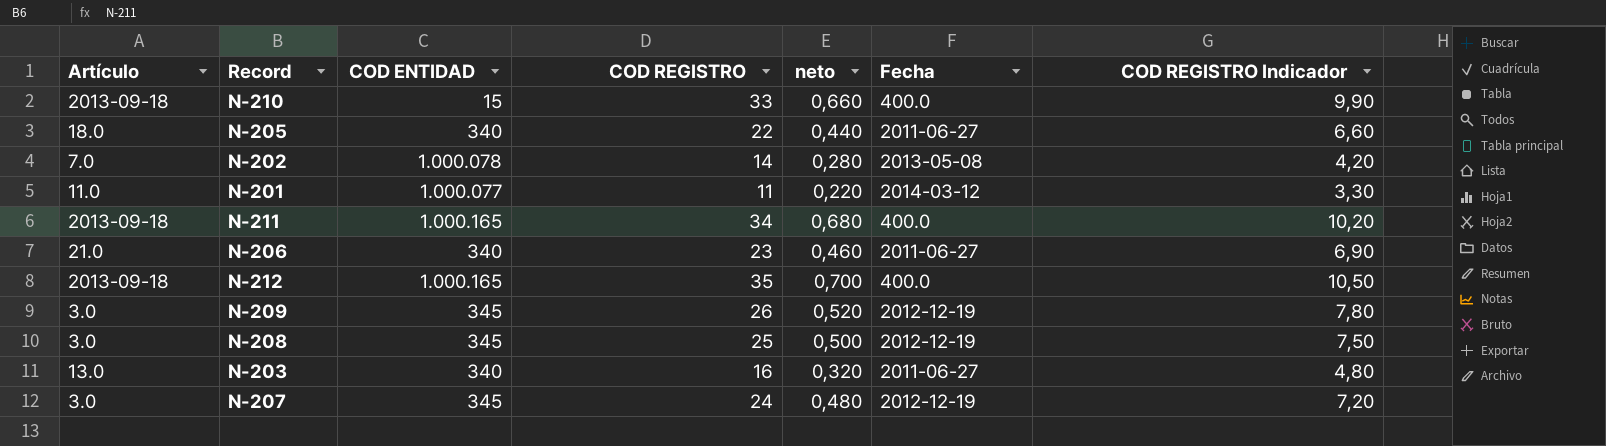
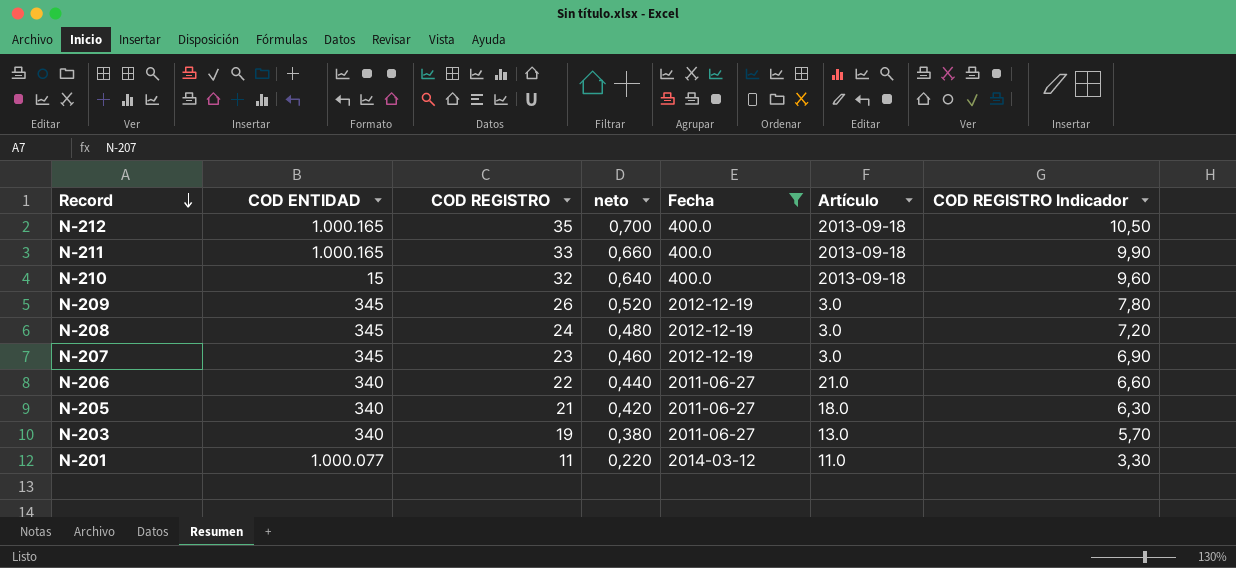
filter: none -> Fecha != 2013-05-08
row order: none -> Record descending
column Artículo | position: 1 -> 6
N-211 | COD REGISTRO: 34 -> 33
N-211 | neto: 0,680 -> 0,660
N-211 | COD REGISTRO Indicador: 10,20 -> 9,90
N-210 | COD REGISTRO: 33 -> 32
N-210 | neto: 0,660 -> 0,640
N-210 | COD REGISTRO Indicador: 9,90 -> 9,60
N-208 | COD REGISTRO: 25 -> 24
N-208 | neto: 0,500 -> 0,480
N-208 | COD REGISTRO Indicador: 7,50 -> 7,20
N-207 | COD REGISTRO: 24 -> 23
N-207 | neto: 0,480 -> 0,460
N-207 | COD REGISTRO Indicador: 7,20 -> 6,90
N-206 | COD REGISTRO: 23 -> 22
N-206 | neto: 0,460 -> 0,440
N-206 | COD REGISTRO Indicador: 6,90 -> 6,60
N-205 | COD REGISTRO: 22 -> 21
N-205 | neto: 0,440 -> 0,420
N-205 | COD REGISTRO Indicador: 6,60 -> 6,30
N-203 | COD REGISTRO: 16 -> 19
N-203 | neto: 0,320 -> 0,380
N-203 | COD REGISTRO Indicador: 4,80 -> 5,70

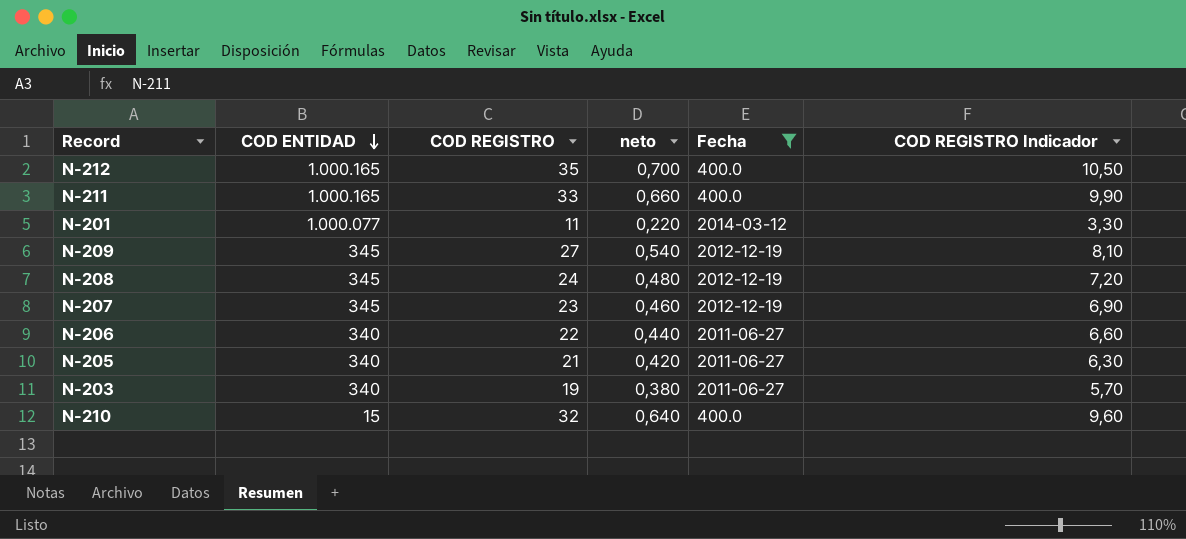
row order: Record descending -> COD ENTIDAD descending
column Artículo | position: 6 -> none
N-209 | COD REGISTRO: 26 -> 27
N-209 | neto: 0,520 -> 0,540
N-209 | COD REGISTRO Indicador: 7,80 -> 8,10

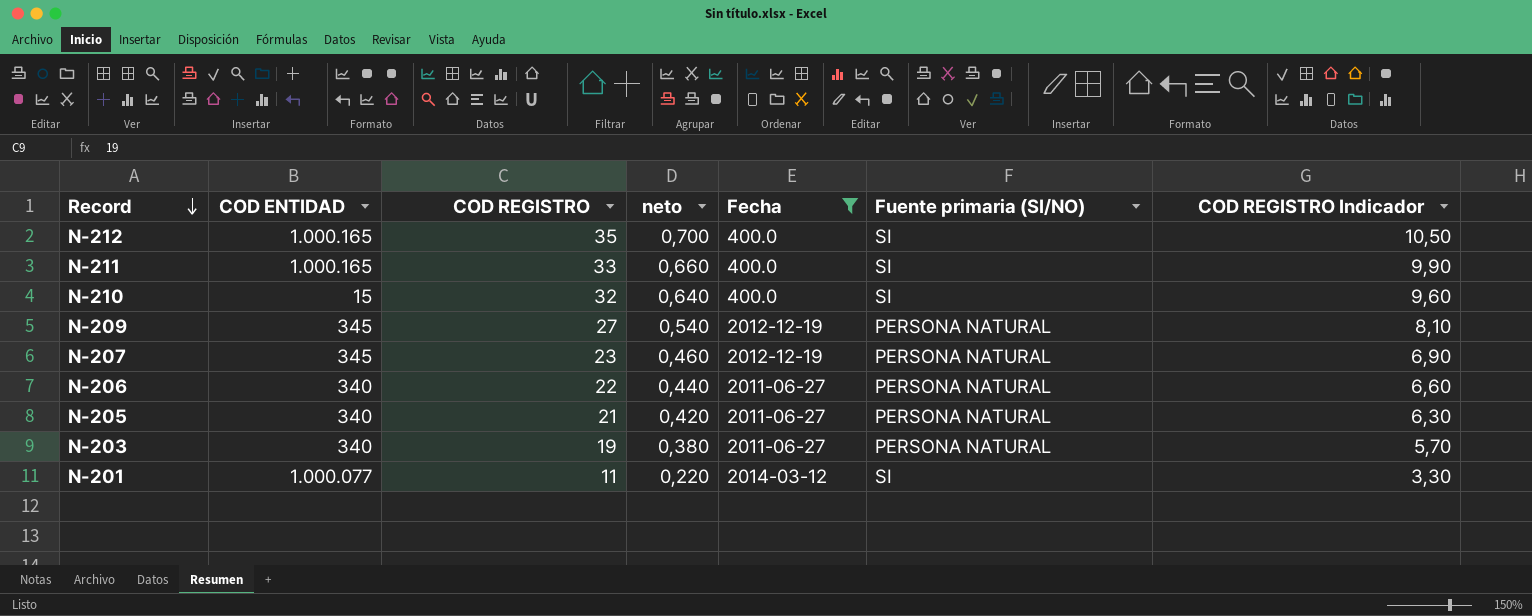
row order: COD ENTIDAD descending -> Record descending
column Fuente primaria (SI/NO) | position: none -> 6
row N-208: 345 | 24 | 0,480 | 2012-12-19 | 7,20 -> none

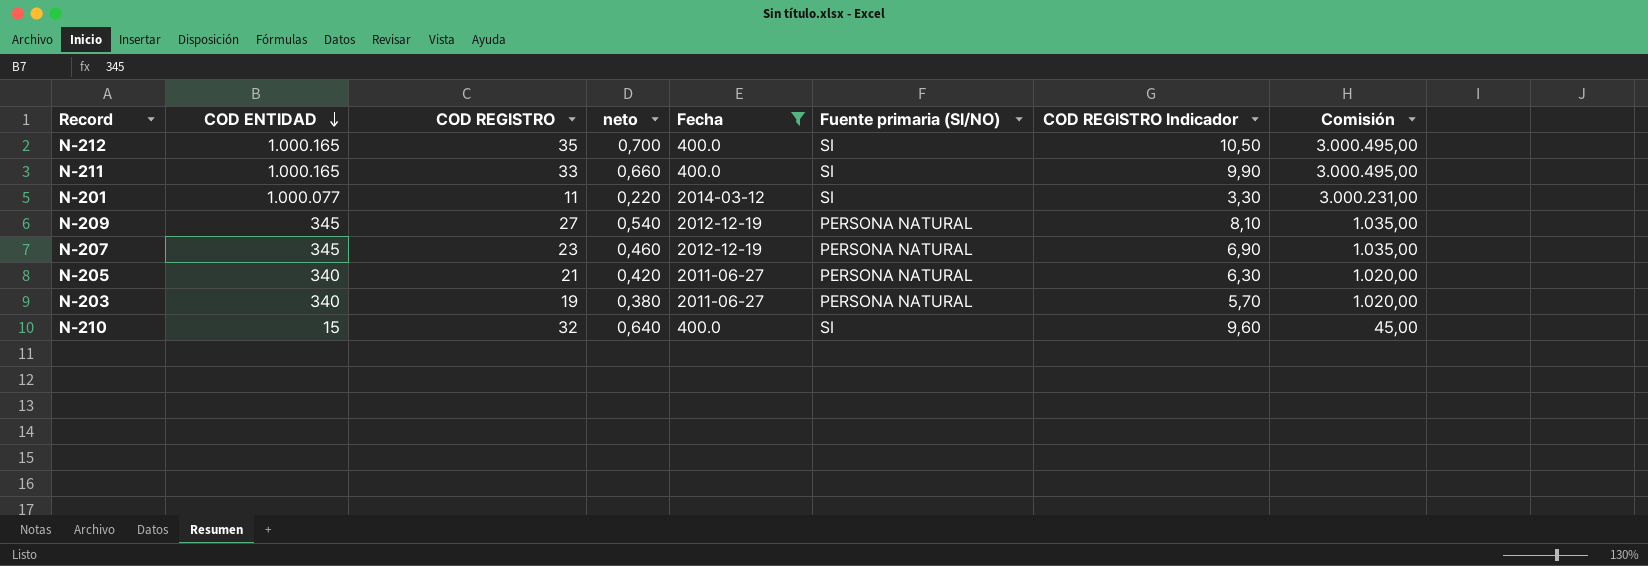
row order: Record descending -> COD ENTIDAD descending
column Comisión | formula: none -> [COD ENTIDAD] * 3
row N-206: 340 | 22 | 0,440 | 2011-06-27 | PERSONA NATURAL | 6,60 -> none

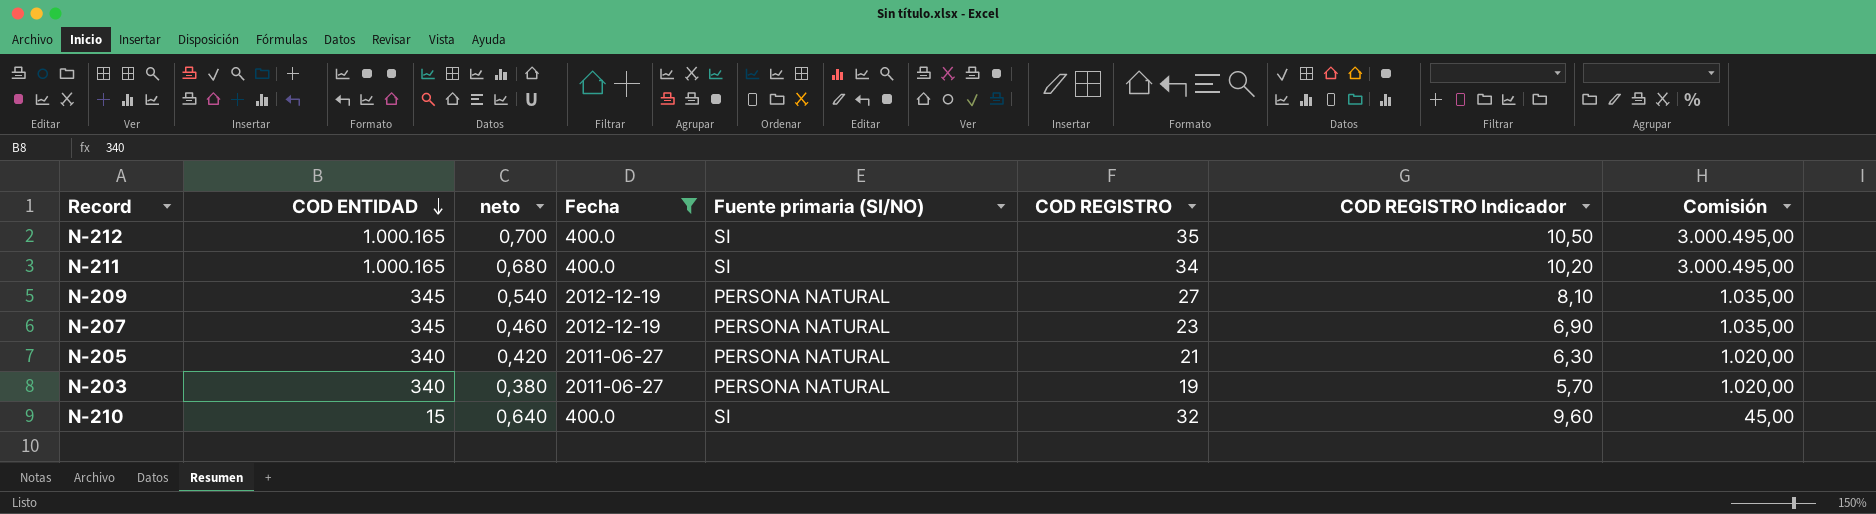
column COD REGISTRO | position: 3 -> 6
row N-201: 1.000.077 | 11 | 0,220 | 2014-03-12 | SI | 3,30 | 3.000.231,00 -> none
N-211 | neto: 0,660 -> 0,680
N-211 | COD REGISTRO: 33 -> 34
N-211 | COD REGISTRO Indicador: 9,90 -> 10,20

